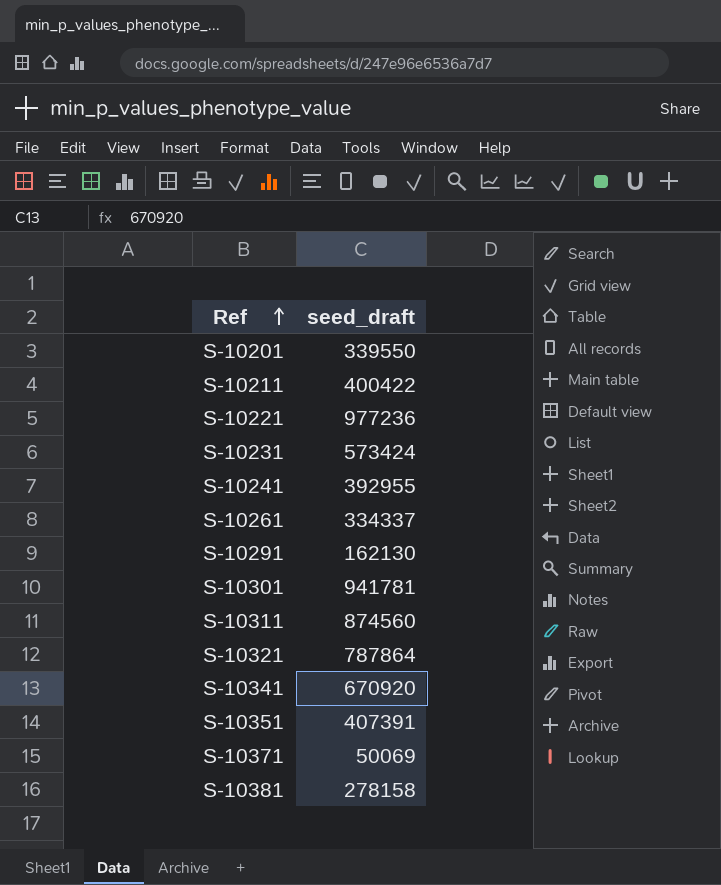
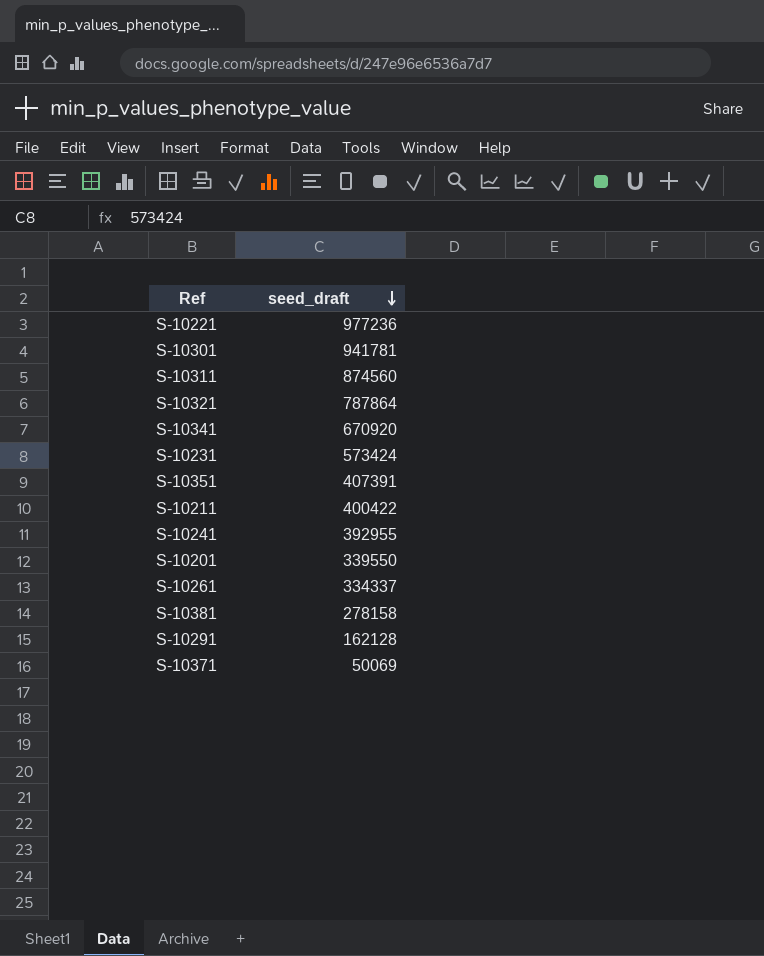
row order: Ref ascending -> seed_draft descending
S-10291 | seed_draft: 162130 -> 162128

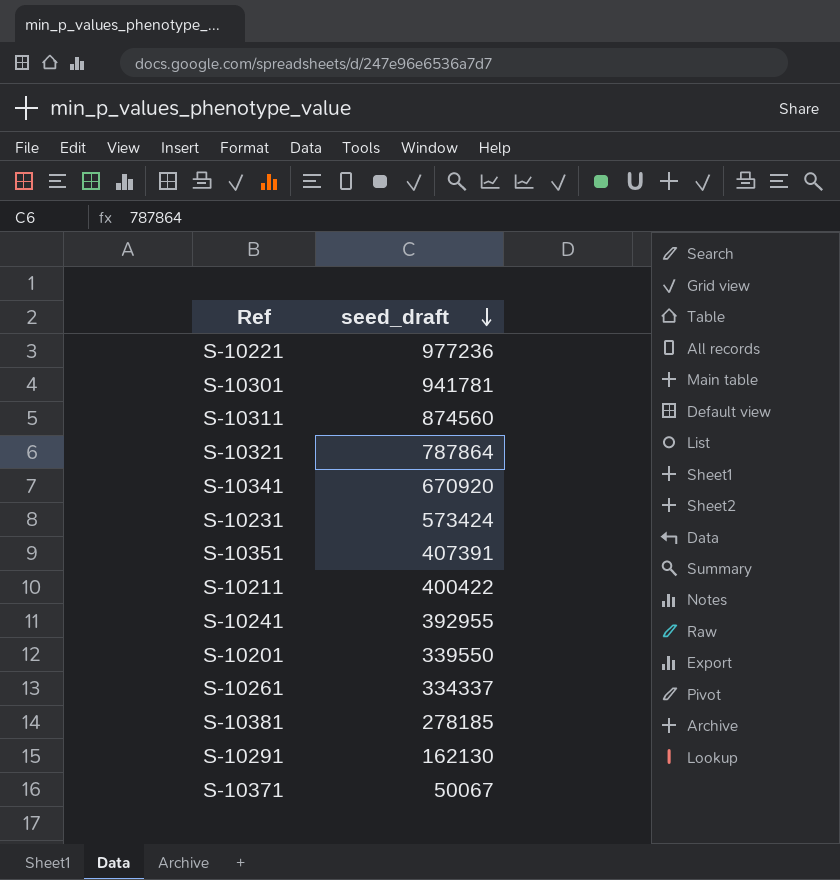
S-10381 | seed_draft: 278158 -> 278185
S-10291 | seed_draft: 162128 -> 162130
S-10371 | seed_draft: 50069 -> 50067

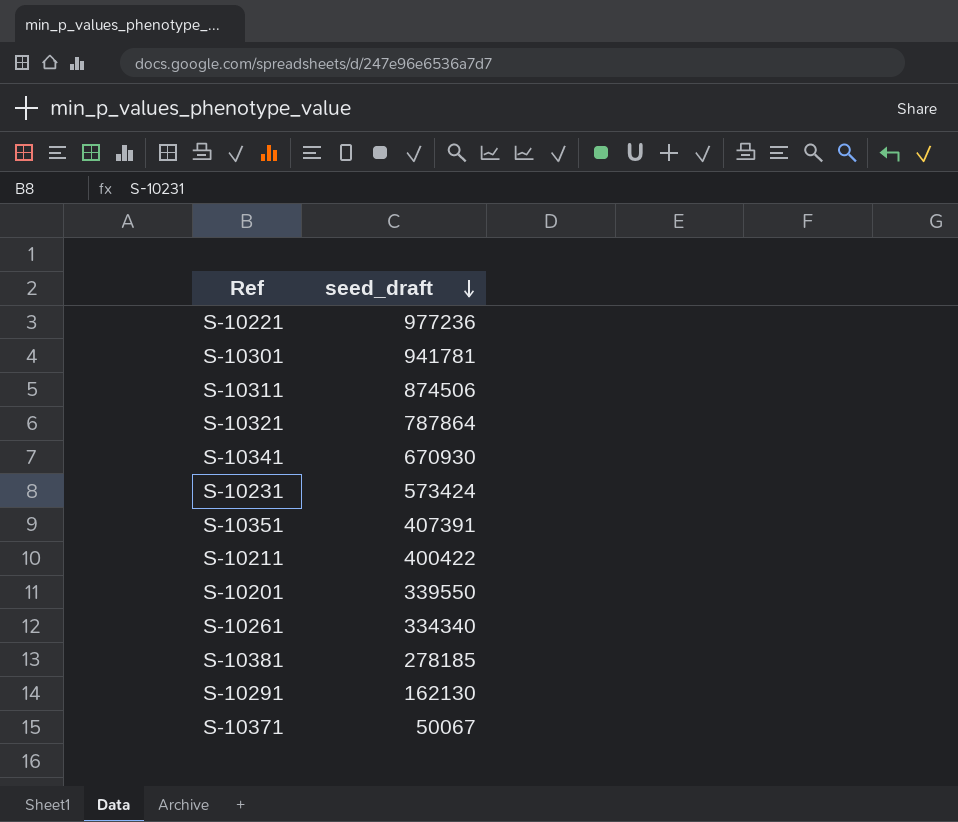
row S-10241: 392955 -> none
S-10311 | seed_draft: 874560 -> 874506
S-10341 | seed_draft: 670920 -> 670930
S-10261 | seed_draft: 334337 -> 334340

